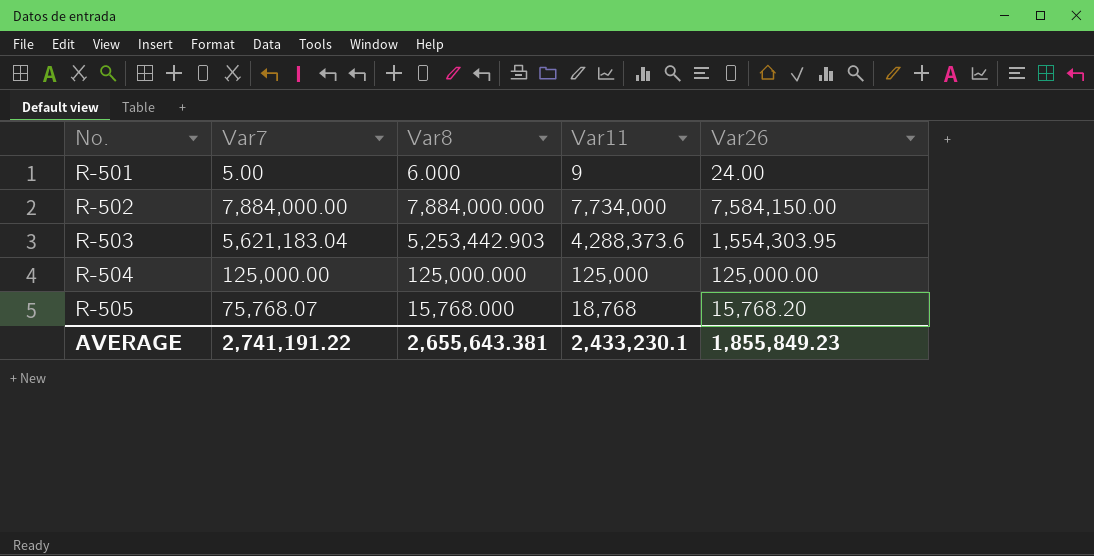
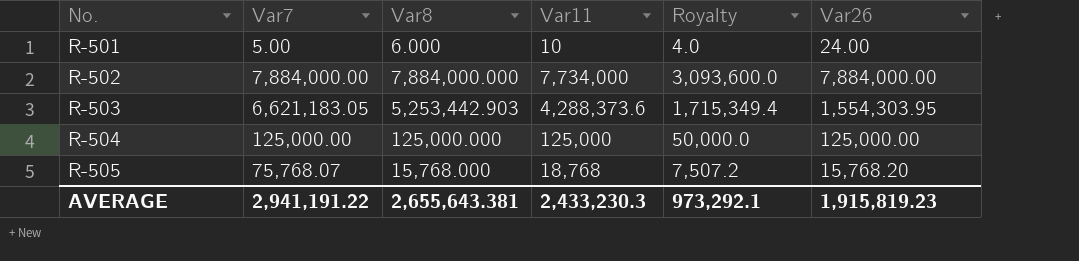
column Royalty | formula: none -> [Var11] * 0.4
R-501 | Var11: 9 -> 10
R-502 | Var26: 7,584,150.00 -> 7,884,000.00
R-503 | Var7: 5,621,183.04 -> 6,621,183.05
AVERAGE | Var7: 2,741,191.22 -> 2,941,191.22
AVERAGE | Var11: 2,433,230.1 -> 2,433,230.3
AVERAGE | Var26: 1,855,849.23 -> 1,915,819.23

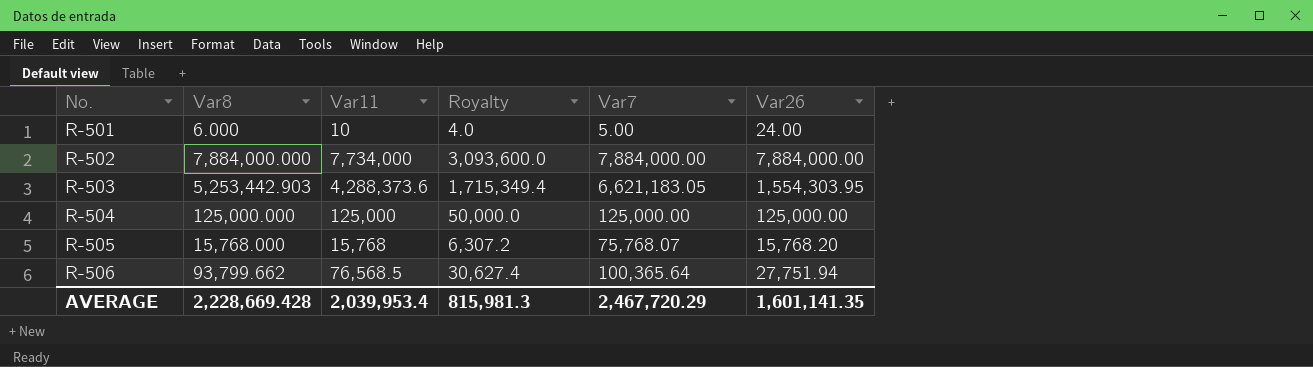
column Var7 | position: 2 -> 5
R-505 | Var11: 18,768 -> 15,768
R-505 | Royalty: 7,507.2 -> 6,307.2
row R-506: none -> 93,799.662 | 76,568.5 | 30,627.4 | 100,365.64 | 27,751.94
AVERAGE | Var8: 2,655,643.381 -> 2,228,669.428
AVERAGE | Var11: 2,433,230.3 -> 2,039,953.4
AVERAGE | Royalty: 973,292.1 -> 815,981.3
AVERAGE | Var7: 2,941,191.22 -> 2,467,720.29
AVERAGE | Var26: 1,915,819.23 -> 1,601,141.35

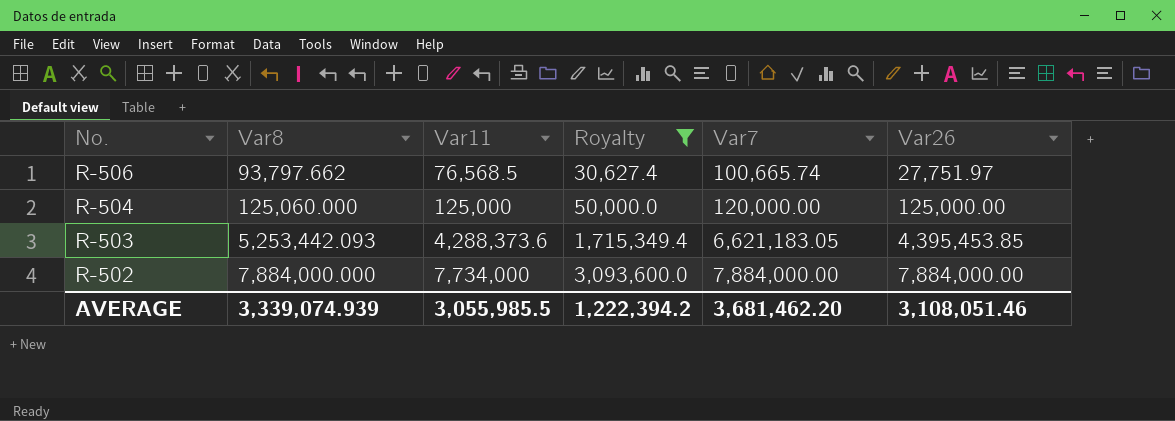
filter: none -> Royalty >= 30,627.4
row order: No. ascending -> No. descending
R-506 | Var8: 93,799.662 -> 93,797.662
R-506 | Var7: 100,365.64 -> 100,665.74
R-506 | Var26: 27,751.94 -> 27,751.97
R-504 | Var8: 125,000.000 -> 125,060.000
R-504 | Var7: 125,000.00 -> 120,000.00
R-503 | Var8: 5,253,442.903 -> 5,253,442.093
R-503 | Var26: 1,554,303.95 -> 4,395,453.85
AVERAGE | Var8: 2,228,669.428 -> 3,339,074.939
AVERAGE | Var11: 2,039,953.4 -> 3,055,985.5
AVERAGE | Royalty: 815,981.3 -> 1,222,394.2
AVERAGE | Var7: 2,467,720.29 -> 3,681,462.20
AVERAGE | Var26: 1,601,141.35 -> 3,108,051.46

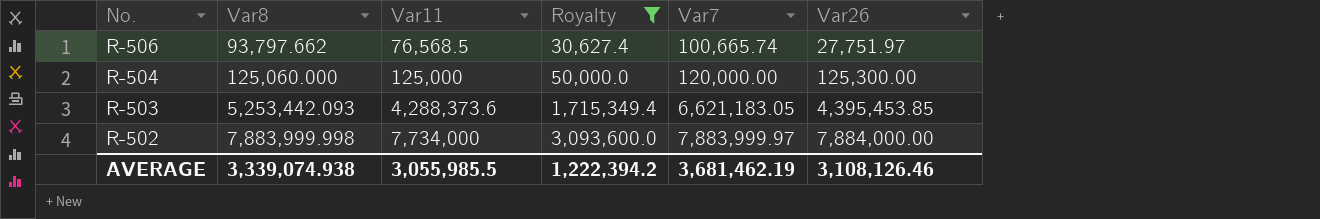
R-504 | Var26: 125,000.00 -> 125,300.00
R-502 | Var8: 7,884,000.000 -> 7,883,999.998
R-502 | Var7: 7,884,000.00 -> 7,883,999.97
AVERAGE | Var8: 3,339,074.939 -> 3,339,074.938
AVERAGE | Var7: 3,681,462.20 -> 3,681,462.19
AVERAGE | Var26: 3,108,051.46 -> 3,108,126.46

